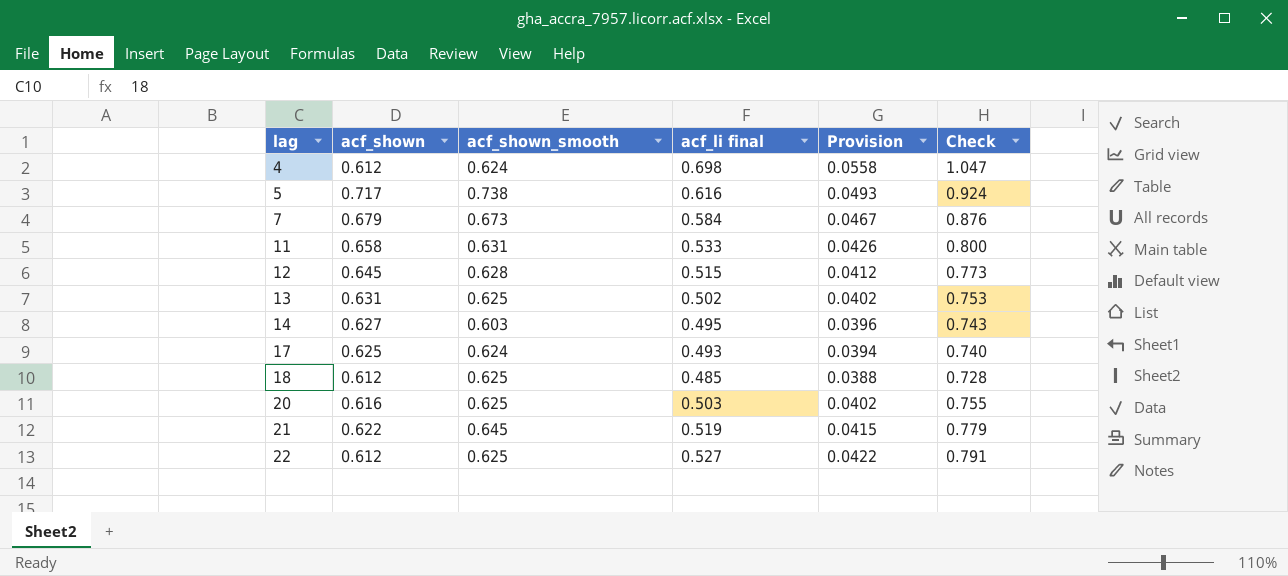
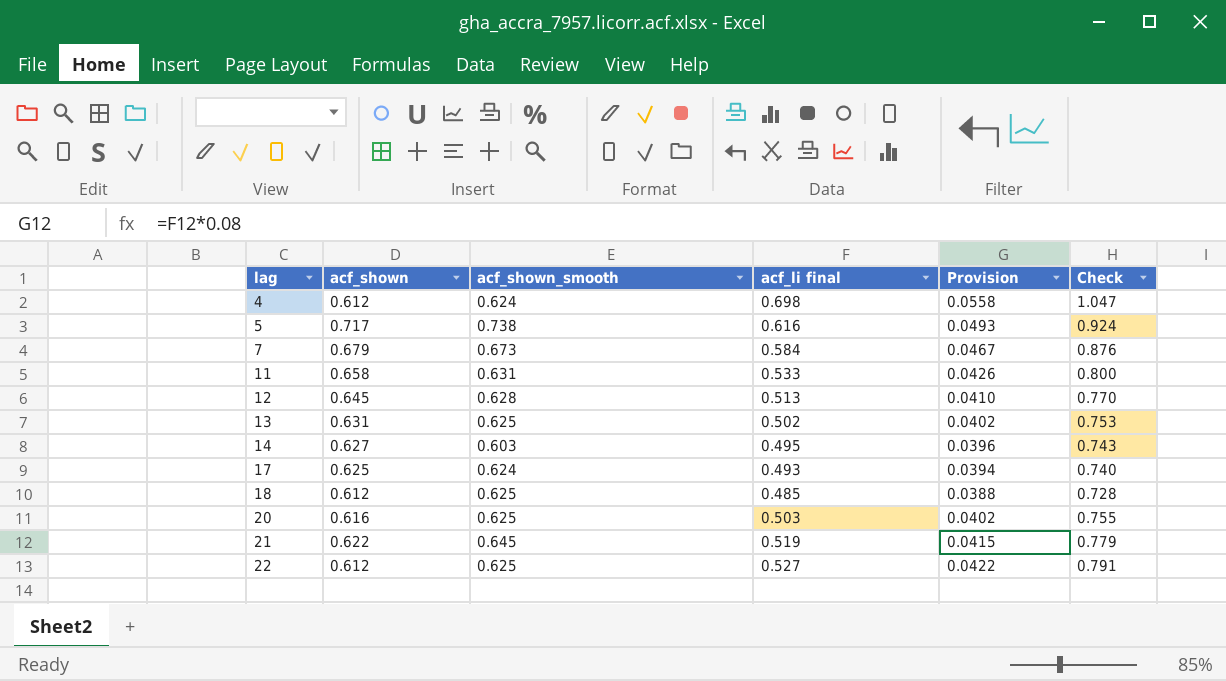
12 | acf_li final: 0.515 -> 0.513
12 | Provision: 0.0412 -> 0.0410
12 | Check: 0.773 -> 0.770

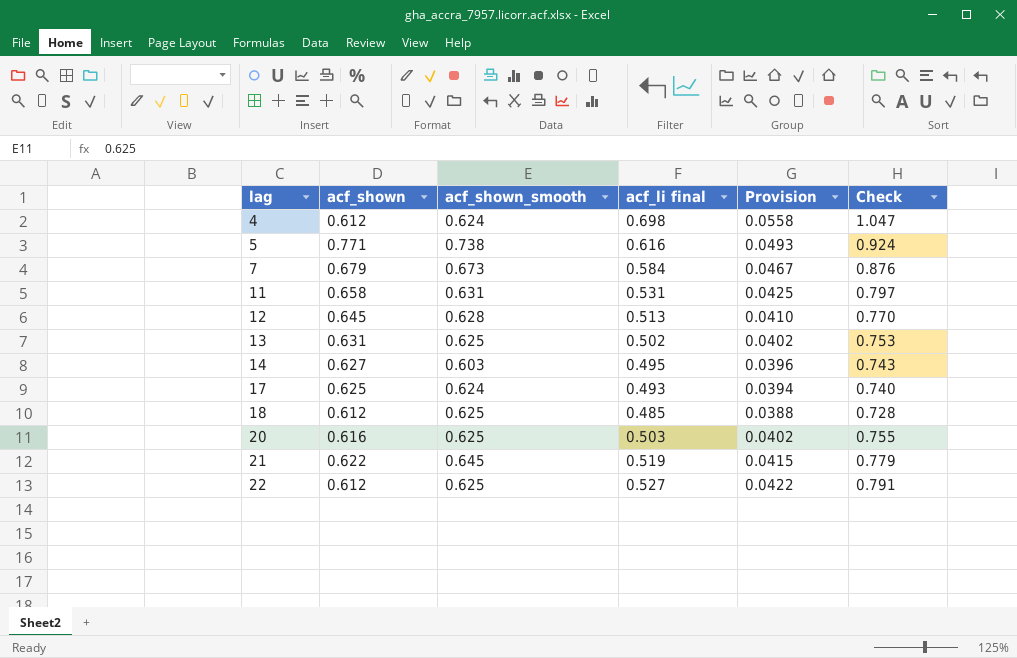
5 | acf_shown: 0.717 -> 0.771
11 | acf_li final: 0.533 -> 0.531
11 | Provision: 0.0426 -> 0.0425
11 | Check: 0.800 -> 0.797

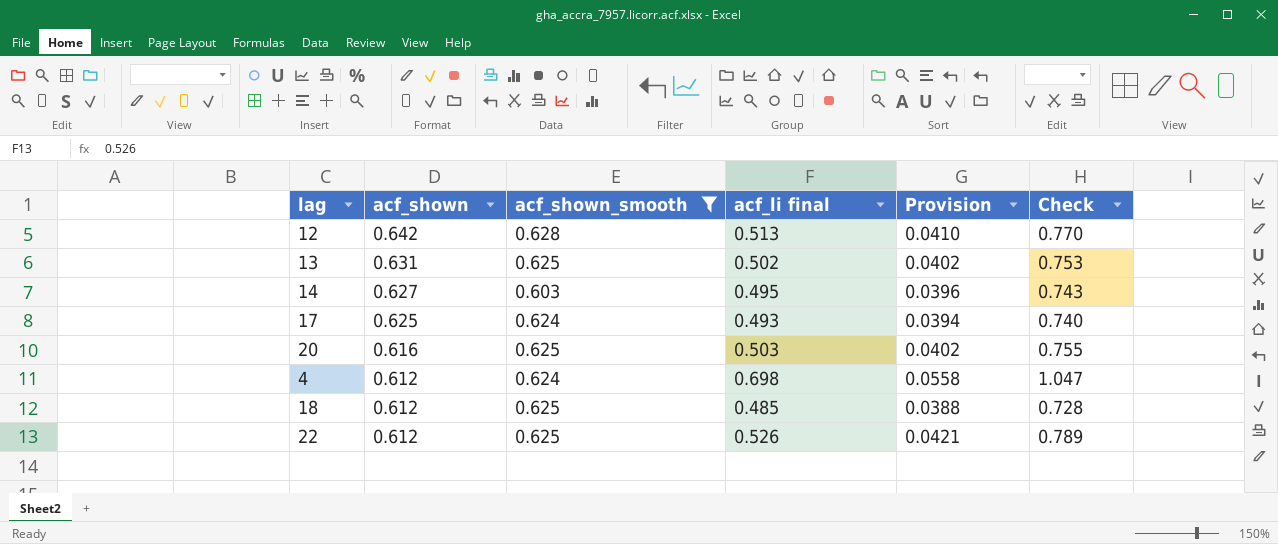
filter: none -> acf_shown_smooth <= 0.628
row order: lag ascending -> acf_shown descending
12 | acf_shown: 0.645 -> 0.642
22 | acf_li final: 0.527 -> 0.526
22 | Provision: 0.0422 -> 0.0421
22 | Check: 0.791 -> 0.789

